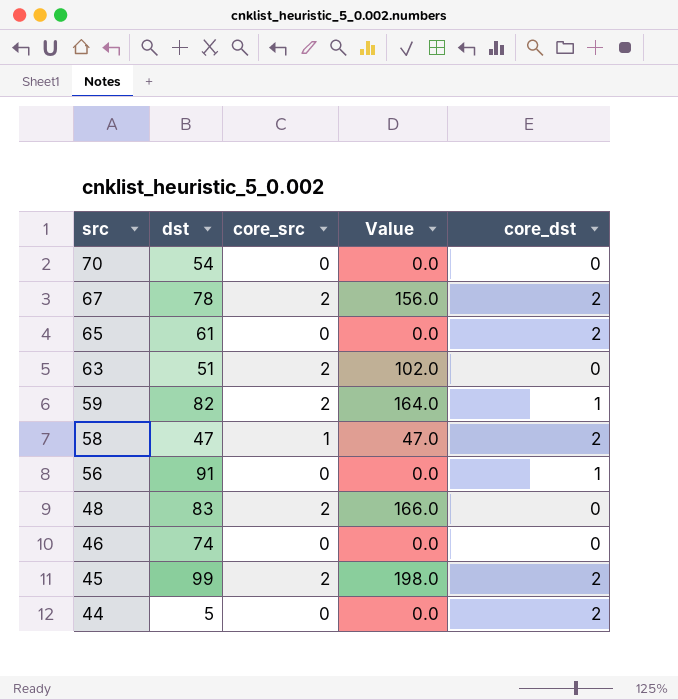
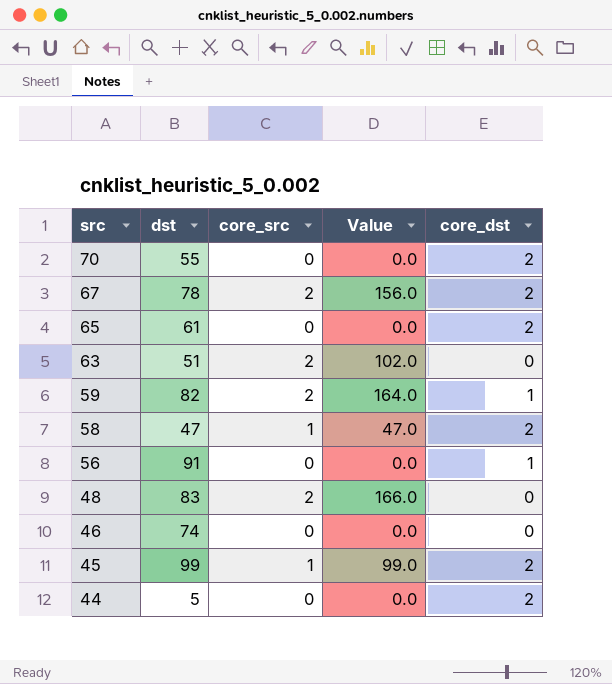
70 | dst: 54 -> 55
70 | core_dst: 0 -> 2
45 | core_src: 2 -> 1
45 | Value: 198.0 -> 99.0

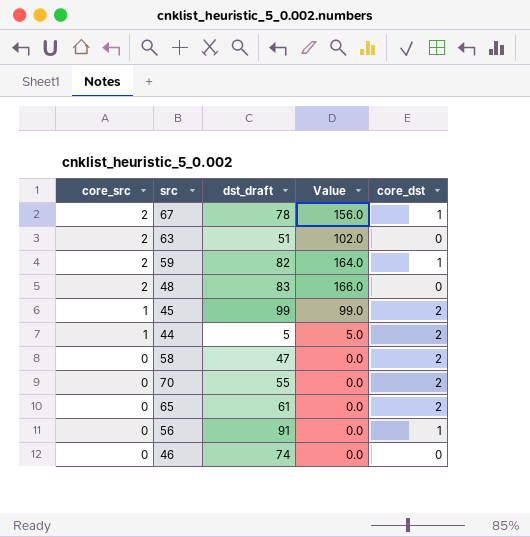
row order: src descending -> core_src descending
column core_src | position: 3 -> 1
column name: dst -> dst_draft
67 | core_dst: 2 -> 1
44 | core_src: 0 -> 1
44 | Value: 0.0 -> 5.0
58 | core_src: 1 -> 0
58 | Value: 47.0 -> 0.0

